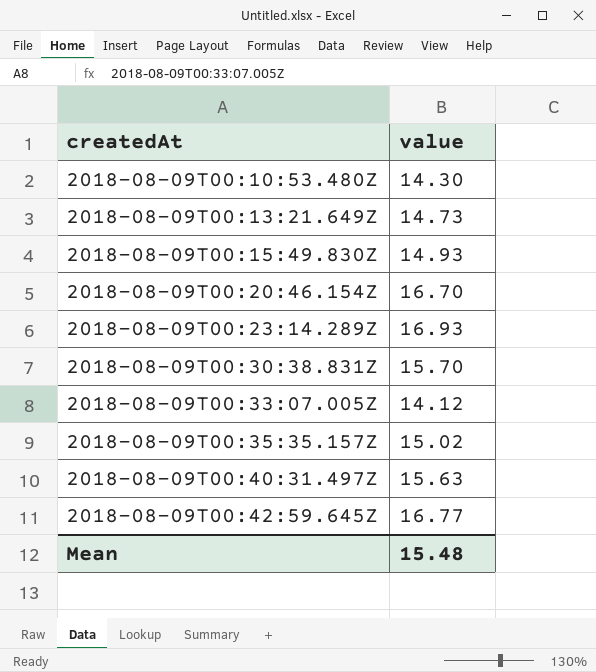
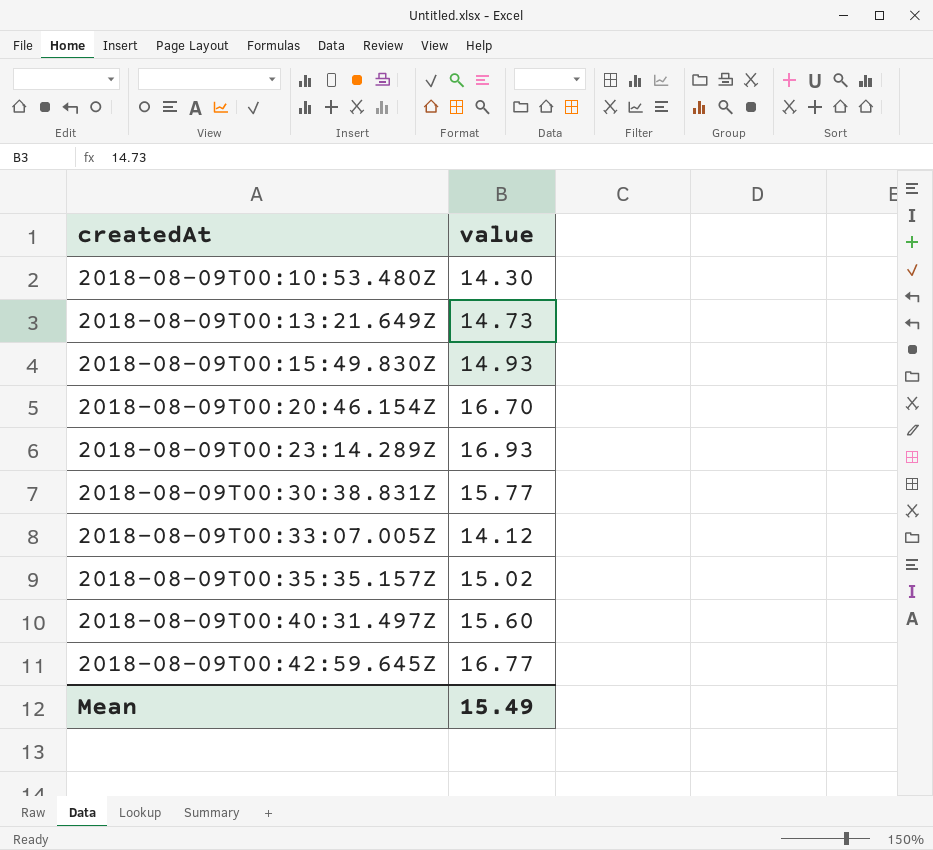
2018-08-09T00:30:38.831Z | value: 15.70 -> 15.77
2018-08-09T00:40:31.497Z | value: 15.63 -> 15.60
Mean | value: 15.48 -> 15.49

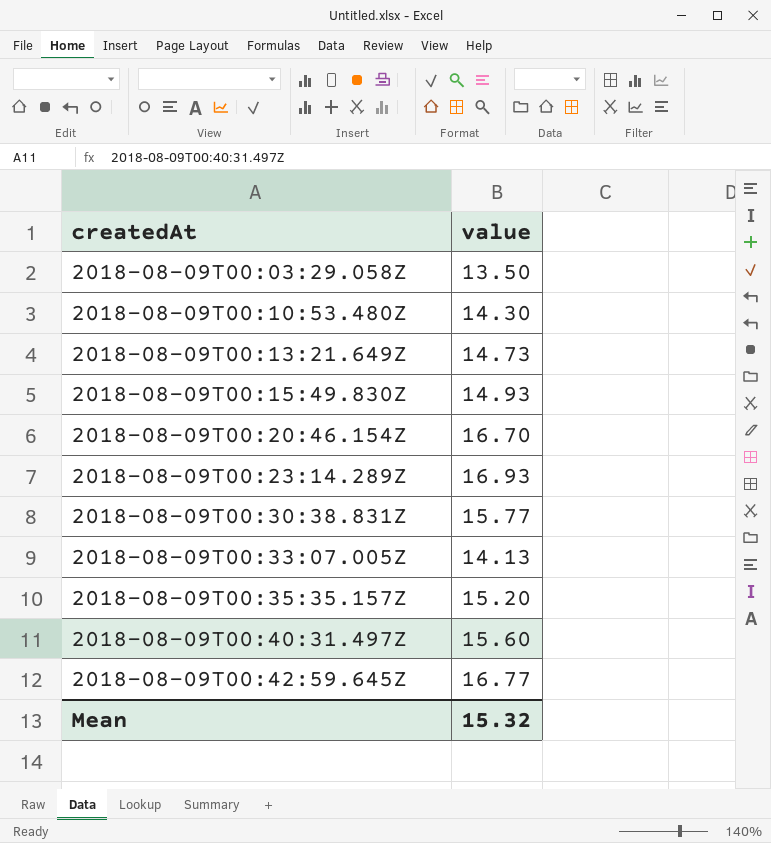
row 2018-08-09T00:03:29.058Z: none -> 13.50
2018-08-09T00:33:07.005Z | value: 14.12 -> 14.13
2018-08-09T00:35:35.157Z | value: 15.02 -> 15.20
Mean | value: 15.49 -> 15.32

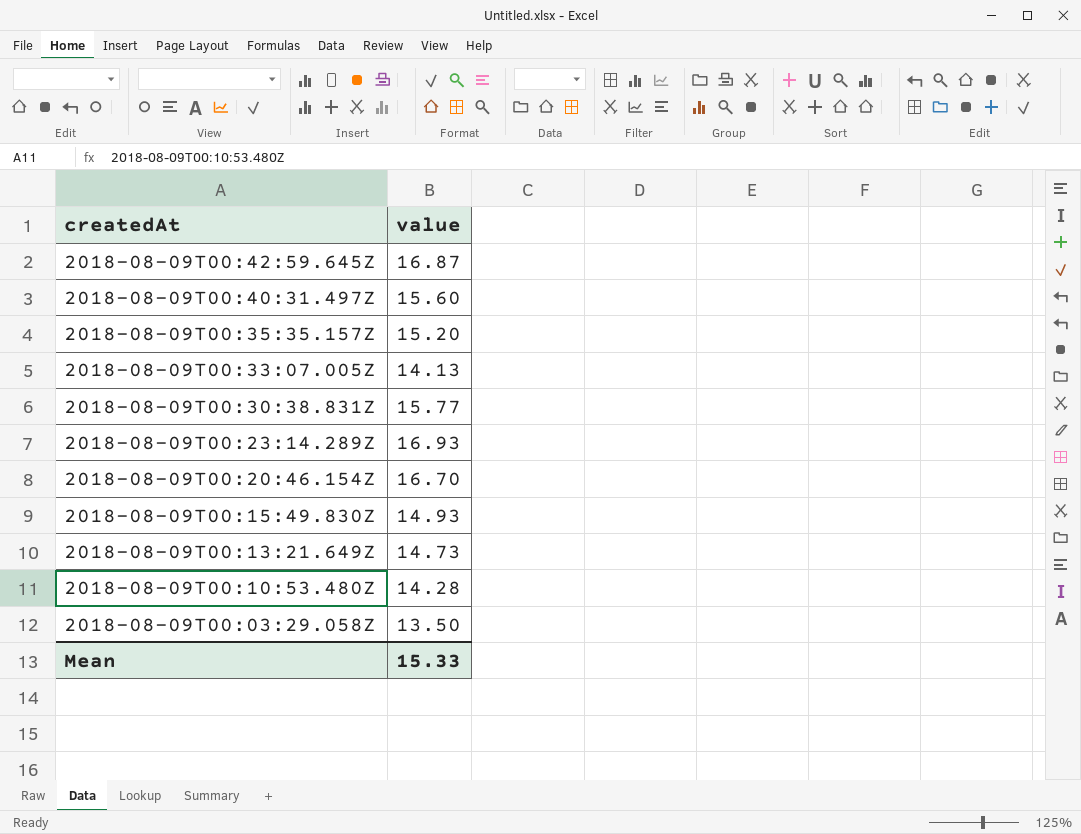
row order: createdAt ascending -> createdAt descending
2018-08-09T00:42:59.645Z | value: 16.77 -> 16.87
2018-08-09T00:10:53.480Z | value: 14.30 -> 14.28
Mean | value: 15.32 -> 15.33

